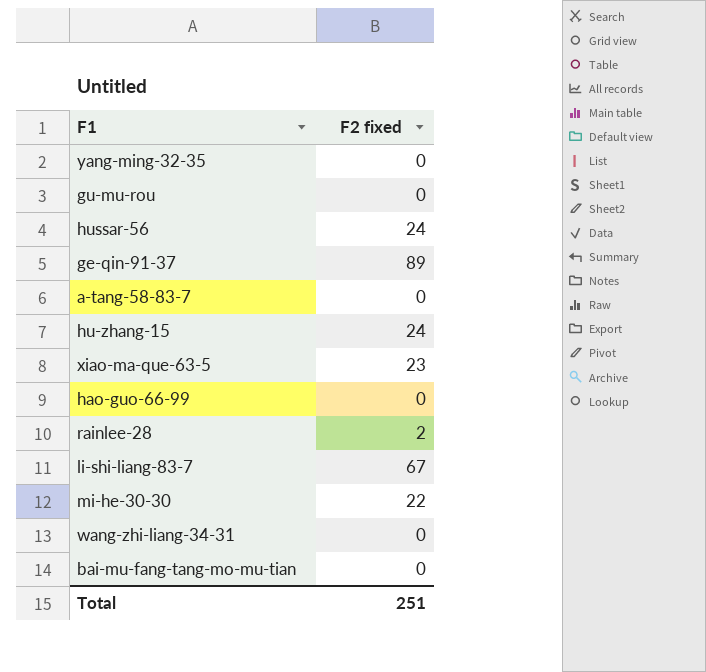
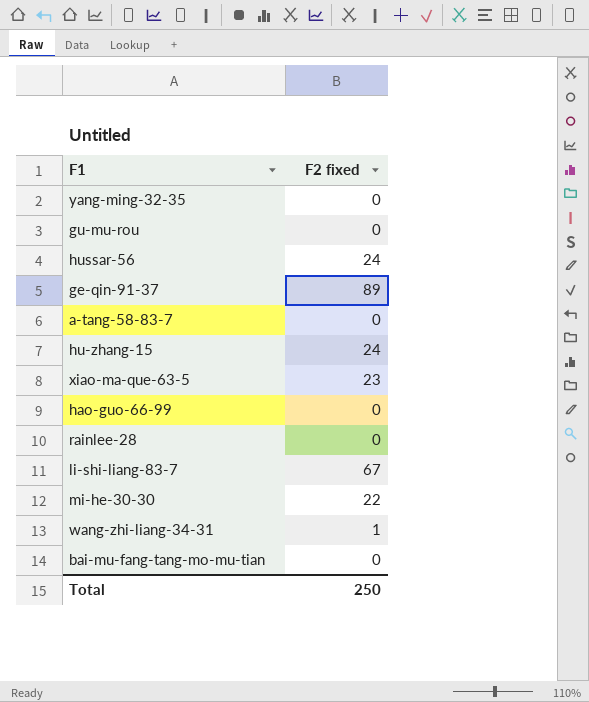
rainlee-28 | F2 fixed: 2 -> 0
wang-zhi-liang-34-31 | F2 fixed: 0 -> 1
Total | F2 fixed: 251 -> 250

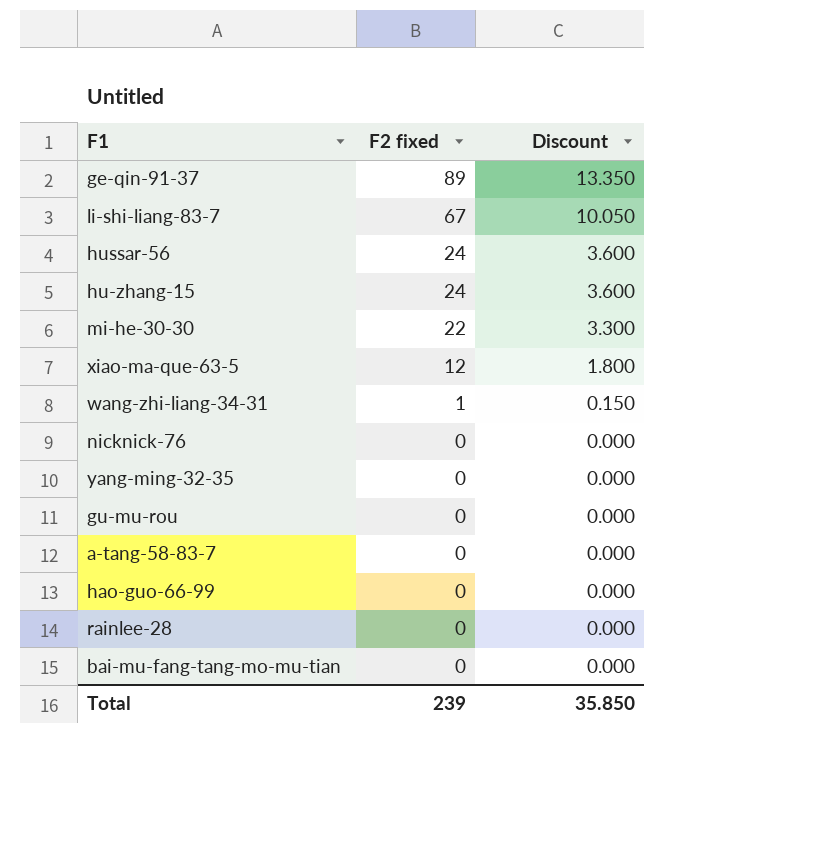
row order: none -> F2 fixed descending
column Discount | formula: none -> [F2 fixed] * 0.15
xiao-ma-que-63-5 | F2 fixed: 23 -> 12
row nicknick-76: none -> 0 | 0.000
Total | F2 fixed: 250 -> 239

